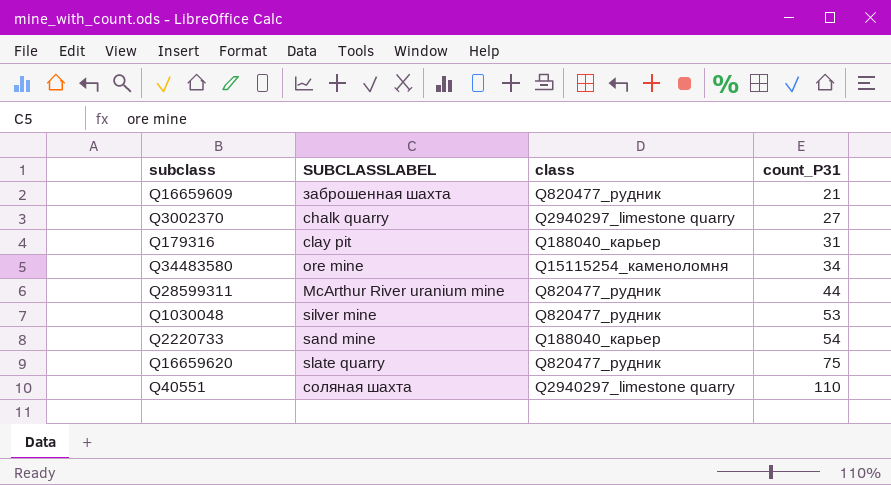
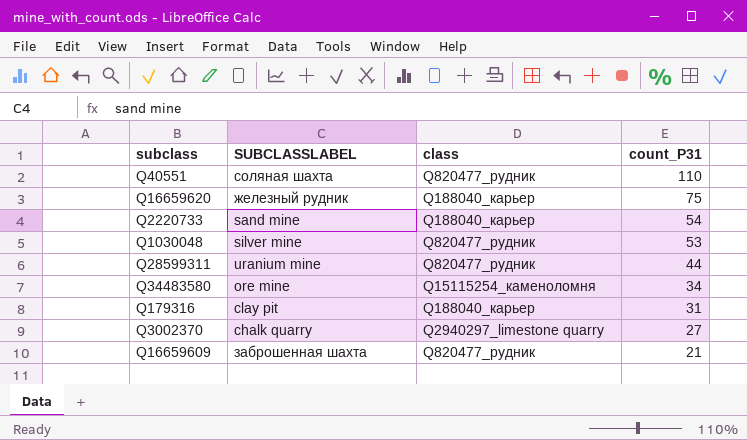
row order: count_P31 ascending -> count_P31 descending
Q40551 | class: Q2940297_limestone quarry -> Q820477_рудник
Q16659620 | SUBCLASSLABEL: slate quarry -> железный рудник
Q16659620 | class: Q820477_рудник -> Q188040_карьер
Q28599311 | SUBCLASSLABEL: McArthur River uranium mine -> uranium mine

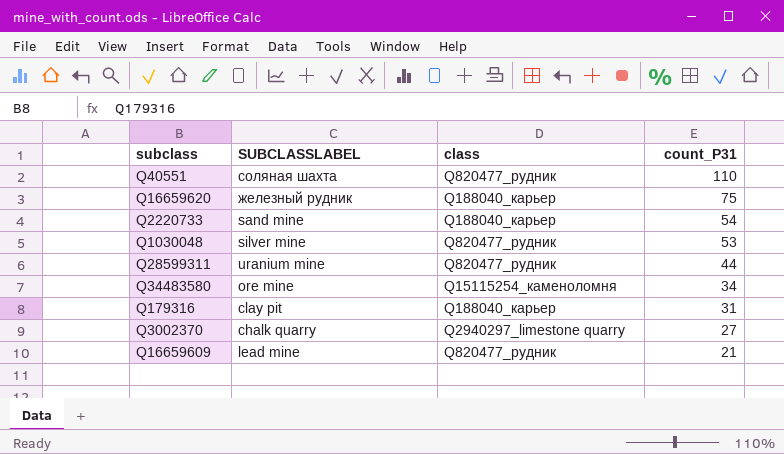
Q16659609 | SUBCLASSLABEL: заброшенная шахта -> lead mine

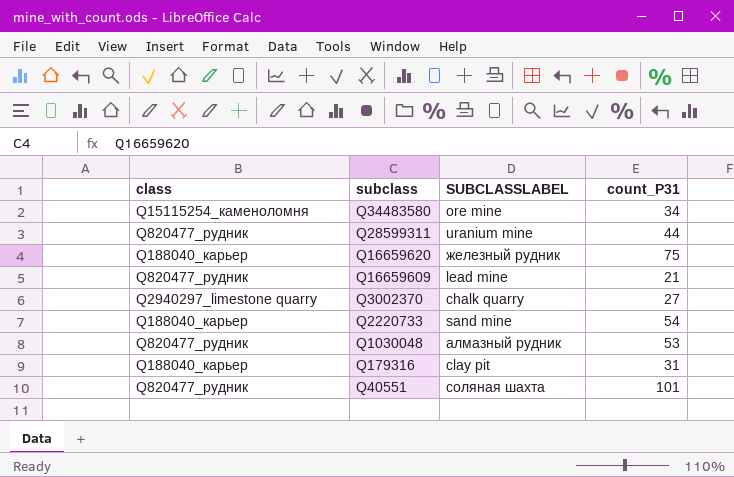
row order: count_P31 descending -> subclass descending
column class | position: 3 -> 1
Q1030048 | SUBCLASSLABEL: silver mine -> алмазный рудник
Q40551 | count_P31: 110 -> 101

